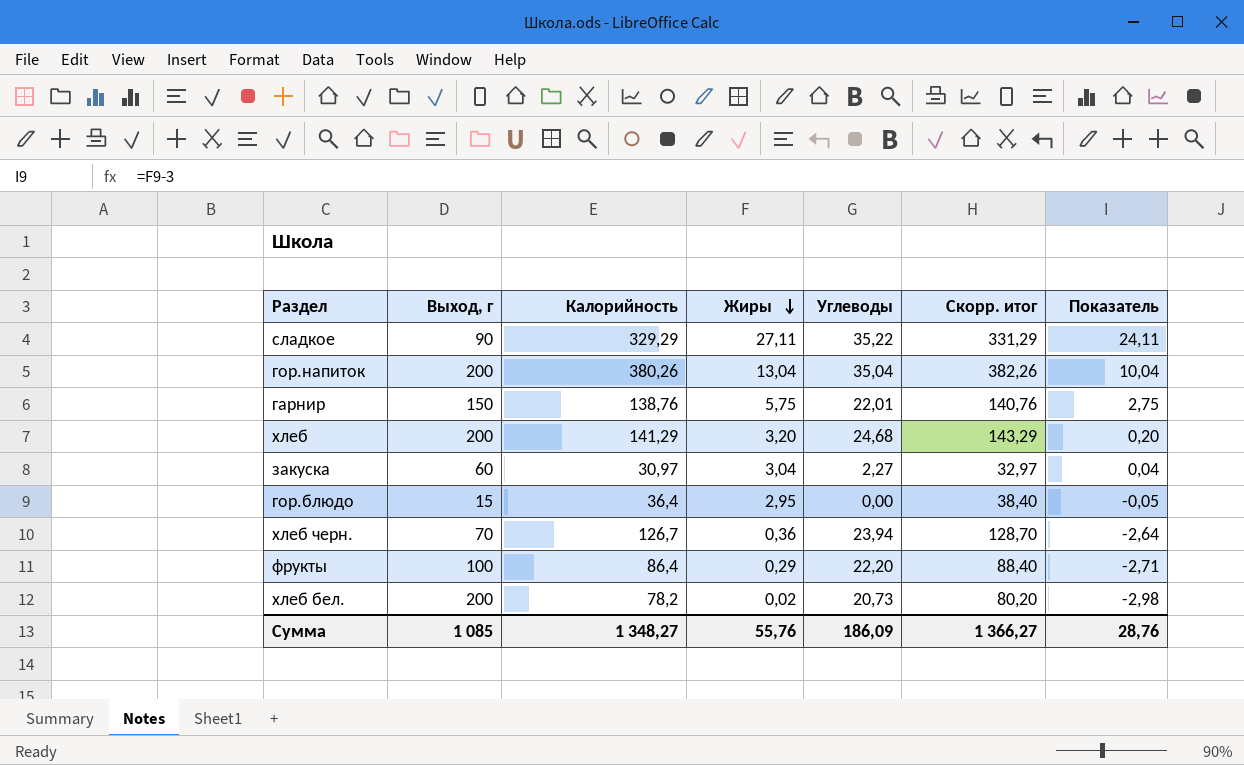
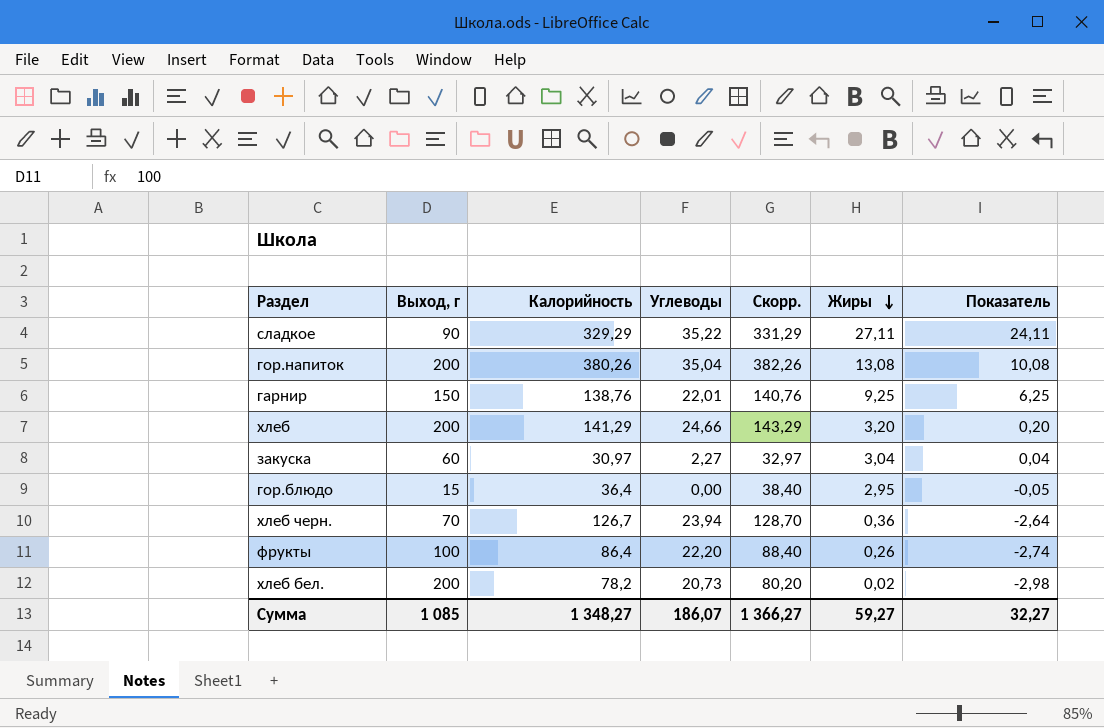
column name: Скорр. итог -> Скорр.
column Жиры | position: 4 -> 6
гор.напиток | Жиры: 13,04 -> 13,08
гор.напиток | Показатель: 10,04 -> 10,08
гарнир | Жиры: 5,75 -> 9,25
гарнир | Показатель: 2,75 -> 6,25
хлеб | Углеводы: 24,68 -> 24,66
фрукты | Жиры: 0,29 -> 0,26
фрукты | Показатель: -2,71 -> -2,74
Сумма | Углеводы: 186,09 -> 186,07
Сумма | Жиры: 55,76 -> 59,27
Сумма | Показатель: 28,76 -> 32,27

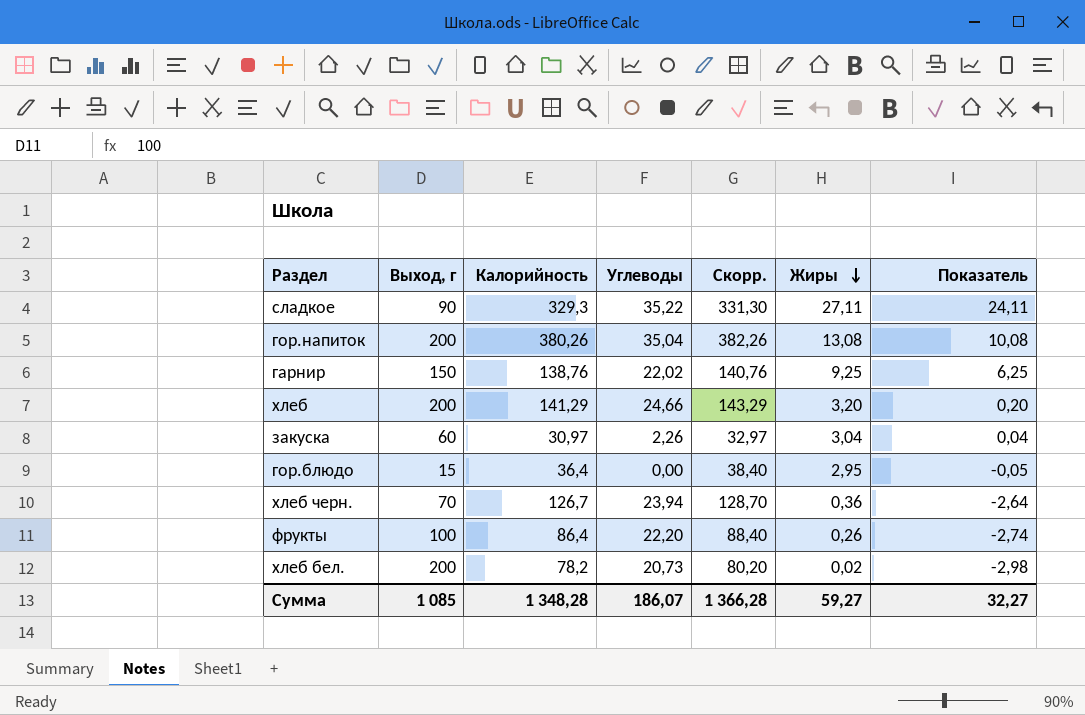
сладкое | Калорийность: 329,29 -> 329,3
сладкое | Скорр.: 331,29 -> 331,30
гарнир | Углеводы: 22,01 -> 22,02
закуска | Углеводы: 2,27 -> 2,26
Сумма | Калорийность: 1 348,27 -> 1 348,28
Сумма | Скорр.: 1 366,27 -> 1 366,28

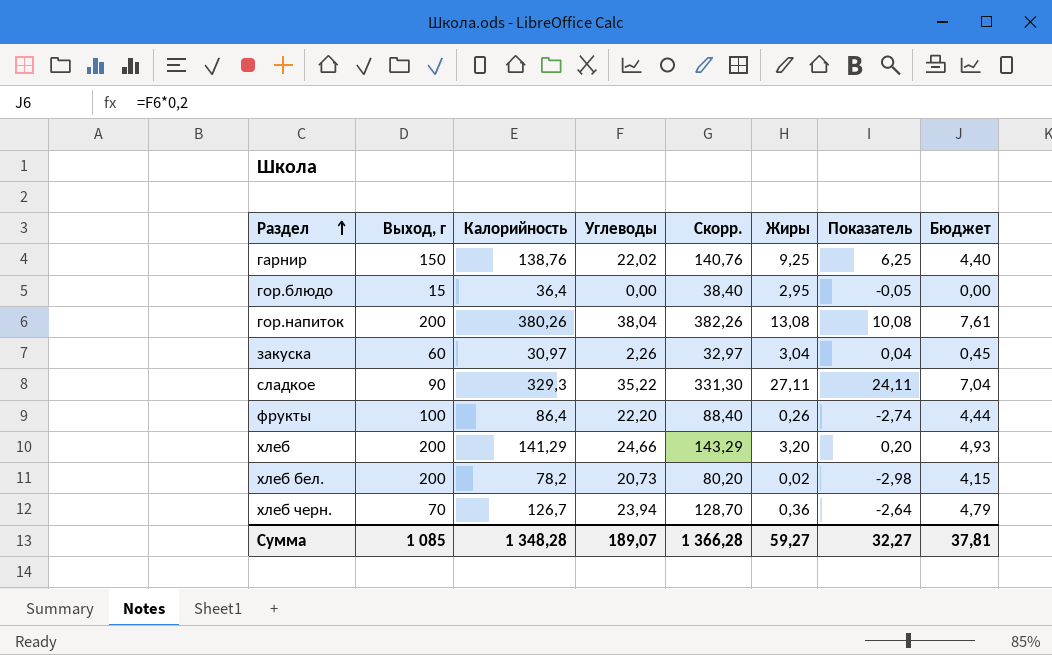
row order: Жиры descending -> Раздел ascending
column Бюджет | formula: none -> [Углеводы] * 0,2
гор.напиток | Углеводы: 35,04 -> 38,04
Сумма | Углеводы: 186,07 -> 189,07

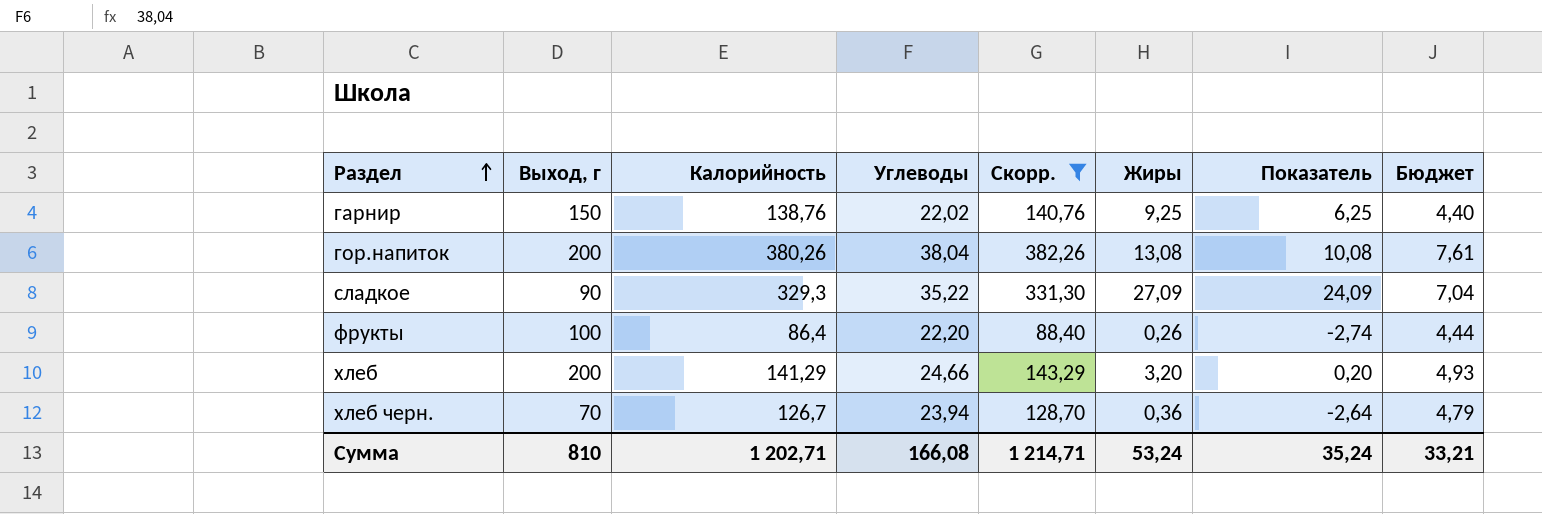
filter: none -> Скорр. >= 88,40
сладкое | Жиры: 27,11 -> 27,09
сладкое | Показатель: 24,11 -> 24,09
Сумма | Выход, г: 1 085 -> 810
Сумма | Калорийность: 1 348,28 -> 1 202,71
Сумма | Углеводы: 189,07 -> 166,08
Сумма | Скорр.: 1 366,28 -> 1 214,71
Сумма | Жиры: 59,27 -> 53,24
Сумма | Показатель: 32,27 -> 35,24
Сумма | Бюджет: 37,81 -> 33,21

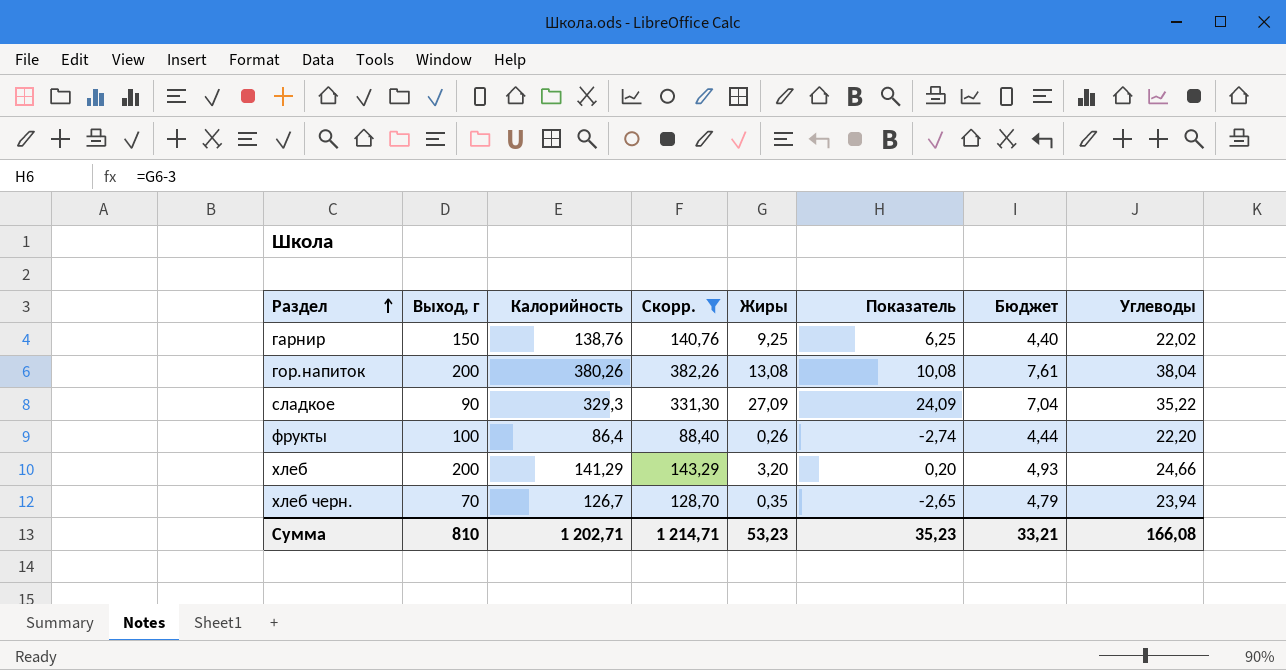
column Углеводы | position: 4 -> 8
хлеб черн. | Жиры: 0,36 -> 0,35
хлеб черн. | Показатель: -2,64 -> -2,65
Сумма | Жиры: 53,24 -> 53,23
Сумма | Показатель: 35,24 -> 35,23

